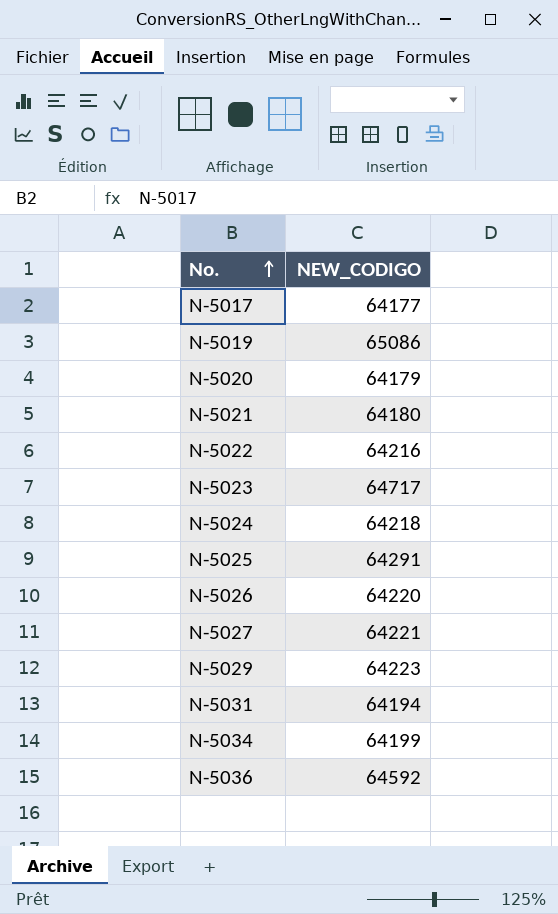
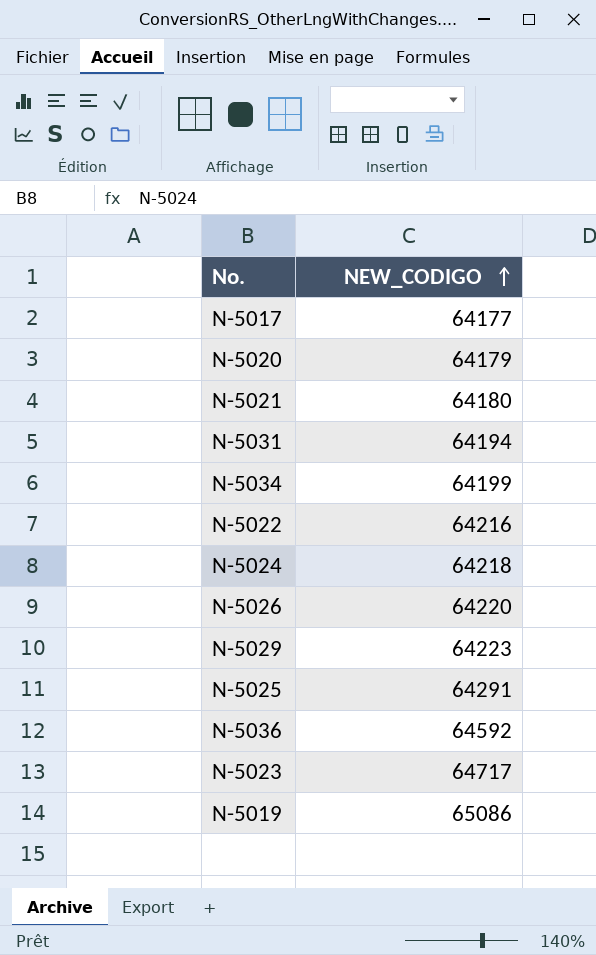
row order: No. ascending -> NEW_CODIGO ascending
row N-5027: 64221 -> none

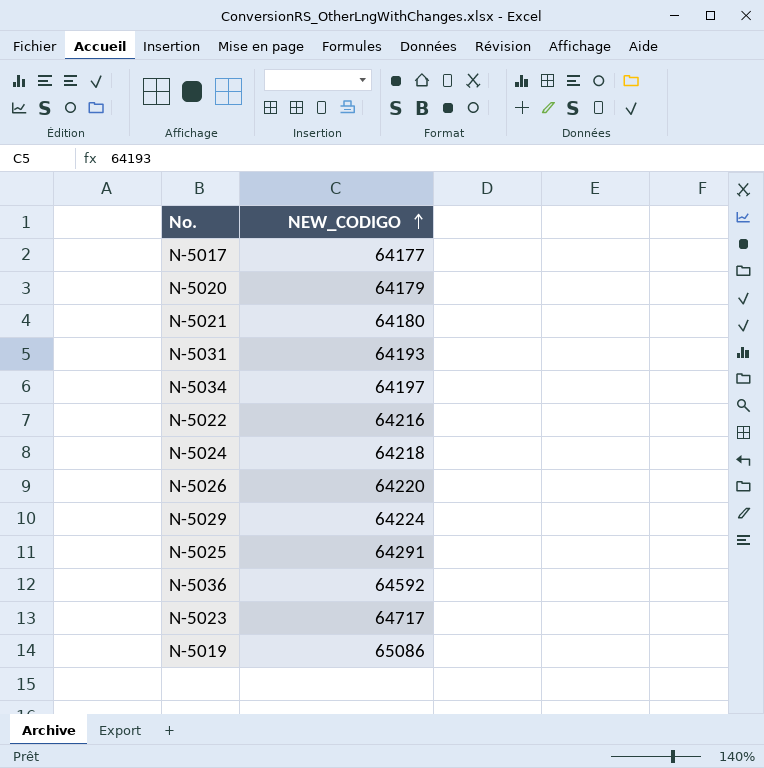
N-5031 | NEW_CODIGO: 64194 -> 64193
N-5034 | NEW_CODIGO: 64199 -> 64197
N-5029 | NEW_CODIGO: 64223 -> 64224

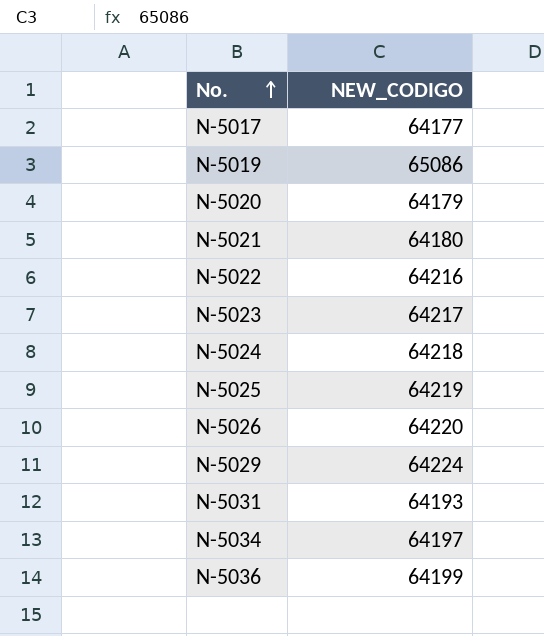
row order: NEW_CODIGO ascending -> No. ascending
N-5023 | NEW_CODIGO: 64717 -> 64217
N-5025 | NEW_CODIGO: 64291 -> 64219
N-5036 | NEW_CODIGO: 64592 -> 64199

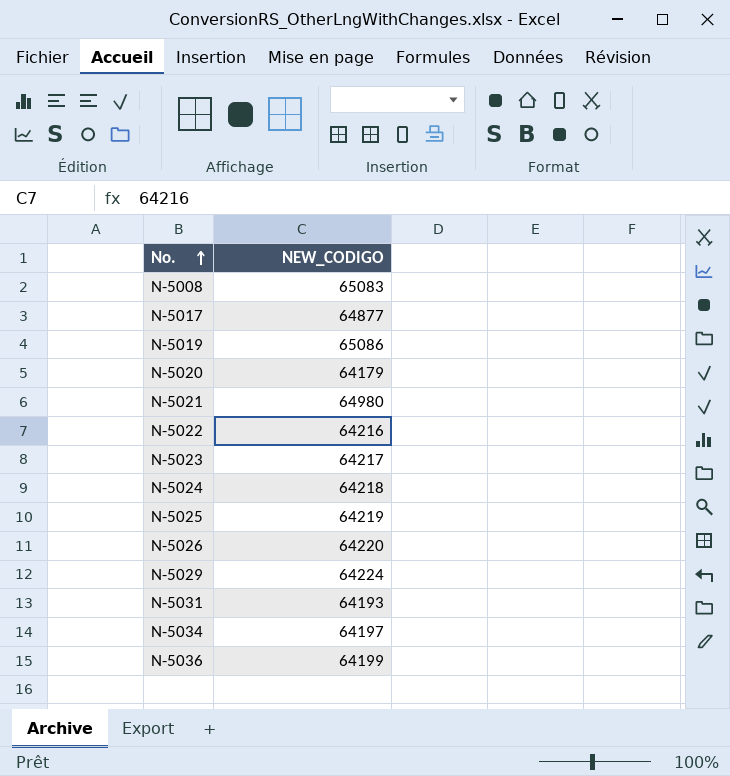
row N-5008: none -> 65083
N-5017 | NEW_CODIGO: 64177 -> 64877
N-5021 | NEW_CODIGO: 64180 -> 64980

